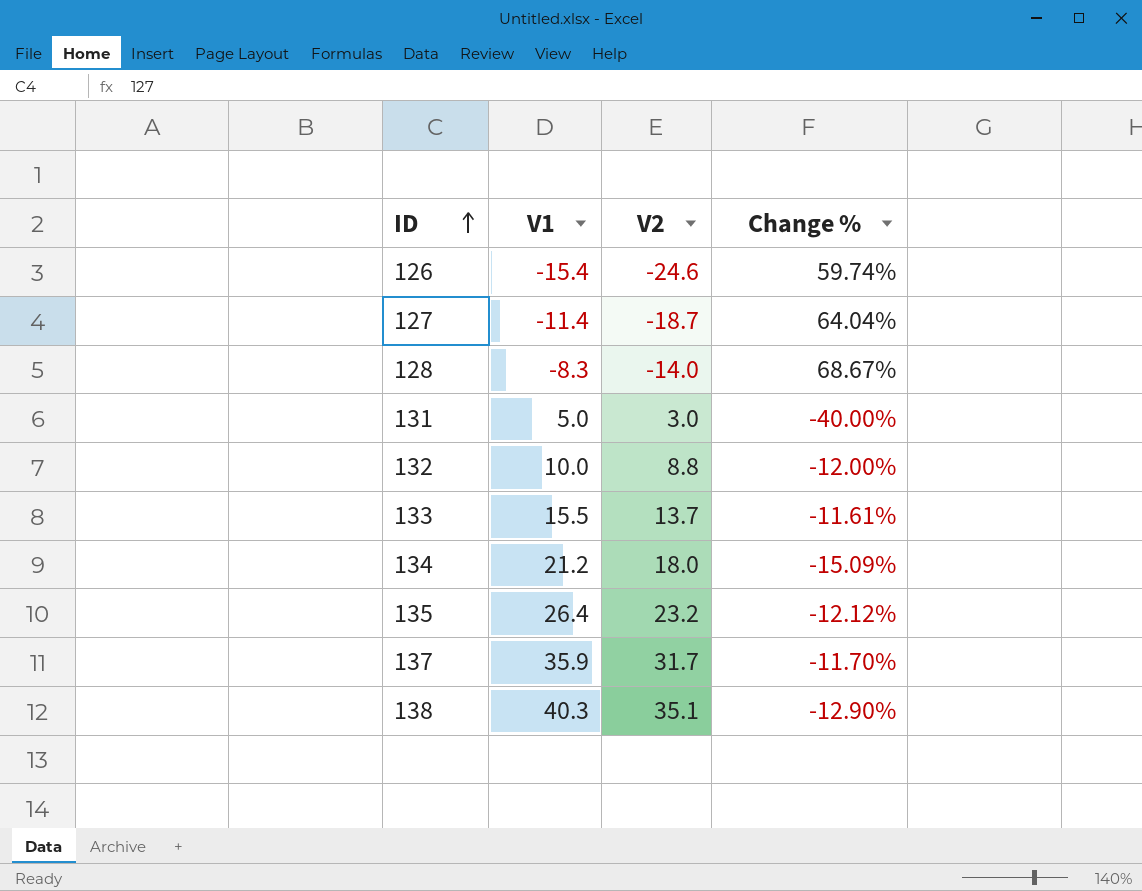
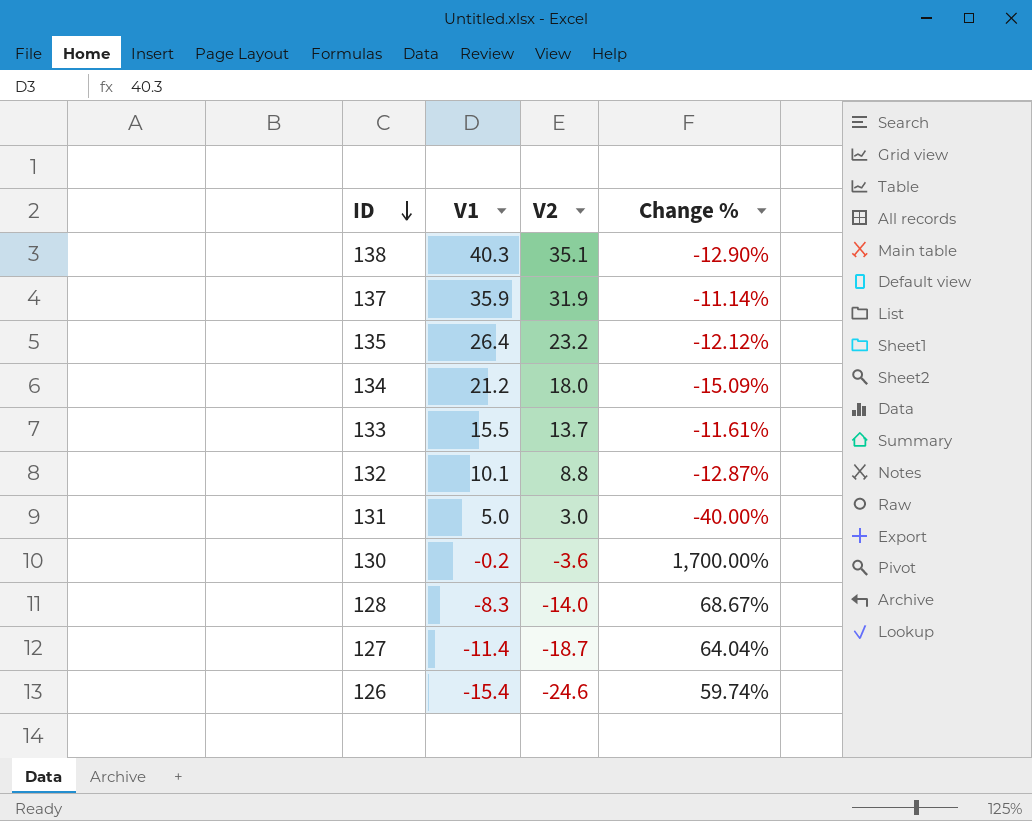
row order: ID ascending -> ID descending
137 | V2: 31.7 -> 31.9
137 | Change %: -11.70% -> -11.14%
132 | V1: 10.0 -> 10.1
132 | Change %: -12.00% -> -12.87%
row 130: none -> -0.2 | -3.6 | 1,700.00%

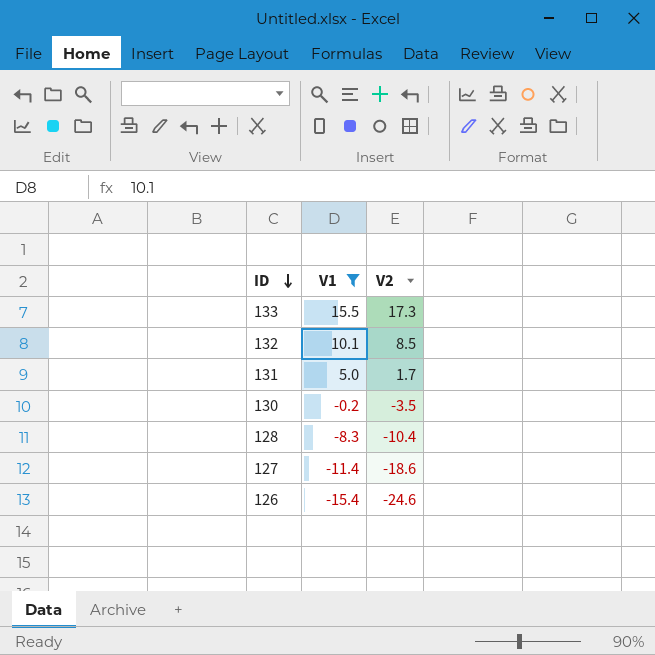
filter: none -> V1 <= 15.5
column Change % | formula: ([V2] - [V1]) / [V1] -> none
133 | V2: 13.7 -> 17.3
132 | V2: 8.8 -> 8.5
131 | V2: 3.0 -> 1.7
130 | V2: -3.6 -> -3.5
128 | V2: -14.0 -> -10.4
127 | V2: -18.7 -> -18.6

